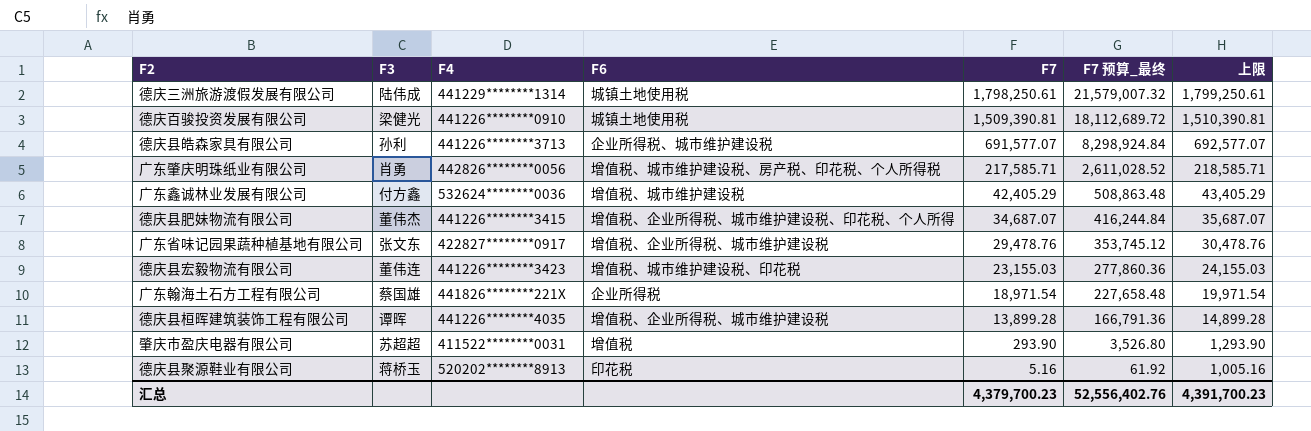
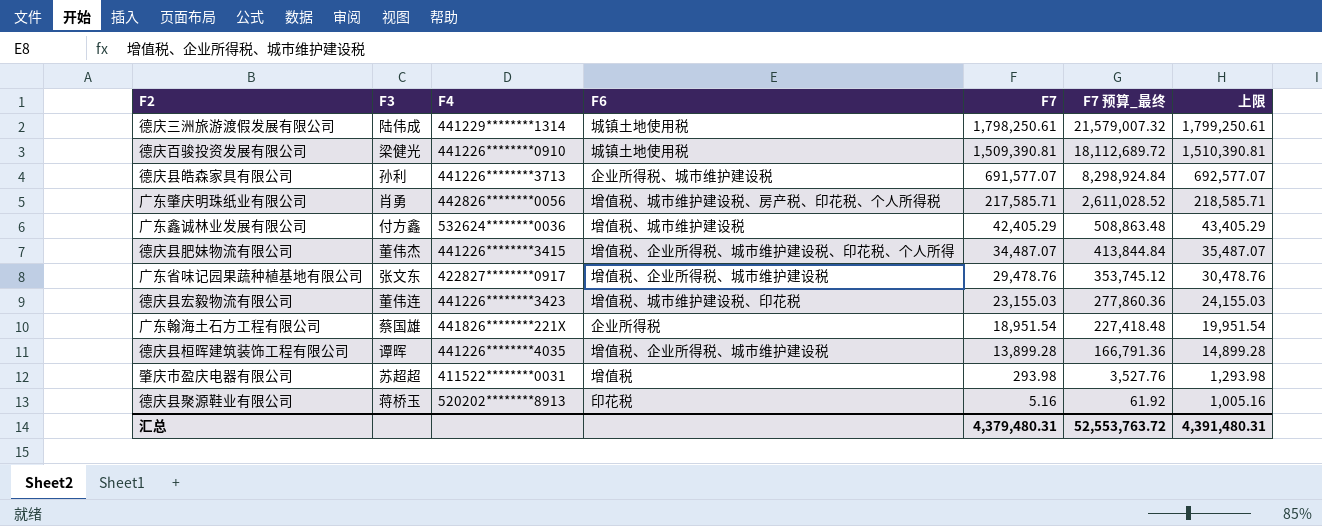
德庆县肥妹物流有限公司 | F7: 34,687.07 -> 34,487.07
德庆县肥妹物流有限公司 | F7 预算_最终: 416,244.84 -> 413,844.84
德庆县肥妹物流有限公司 | 上限: 35,687.07 -> 35,487.07
广东翰海土石方工程有限公司 | F7: 18,971.54 -> 18,951.54
广东翰海土石方工程有限公司 | F7 预算_最终: 227,658.48 -> 227,418.48
广东翰海土石方工程有限公司 | 上限: 19,971.54 -> 19,951.54
肇庆市盈庆电器有限公司 | F7: 293.90 -> 293.98
肇庆市盈庆电器有限公司 | F7 预算_最终: 3,526.80 -> 3,527.76
肇庆市盈庆电器有限公司 | 上限: 1,293.90 -> 1,293.98
汇总 | F7: 4,379,700.23 -> 4,379,480.31
汇总 | F7 预算_最终: 52,556,402.76 -> 52,553,763.72
汇总 | 上限: 4,391,700.23 -> 4,391,480.31

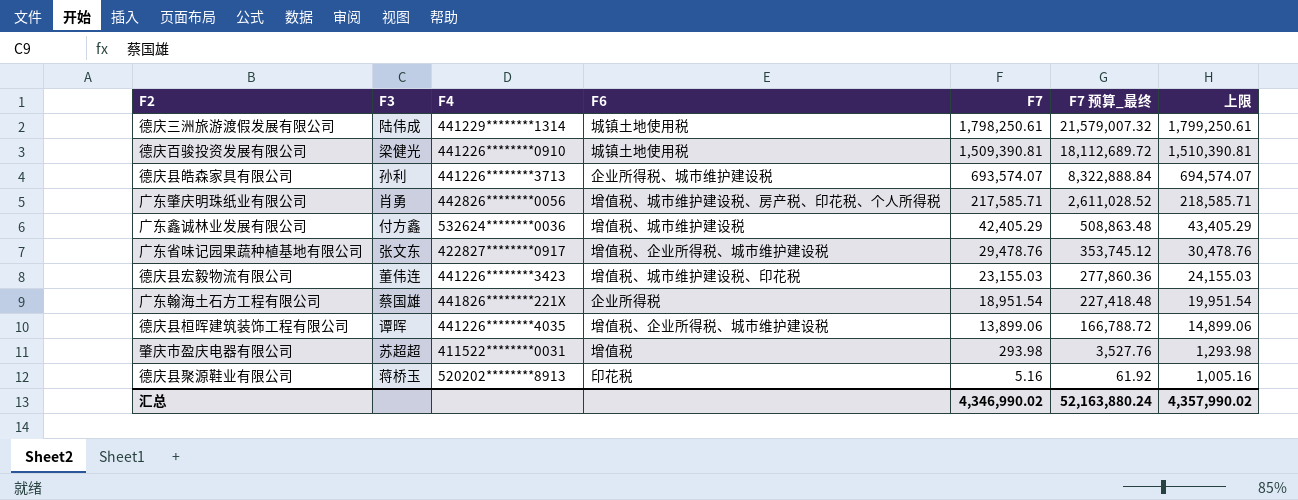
row 德庆县肥妹物流有限公司: 董伟杰 | 441226********3415 | 增值税、企业所得税、城市维护建设税、印花税、个人所得 | 34,487.07 | 413,844.84 | 35,487.07 -> none
德庆县皓森家具有限公司 | F7: 691,577.07 -> 693,574.07
德庆县皓森家具有限公司 | F7 预算_最终: 8,298,924.84 -> 8,322,888.84
德庆县皓森家具有限公司 | 上限: 692,577.07 -> 694,574.07
德庆县桓晖建筑装饰工程有限公司 | F7: 13,899.28 -> 13,899.06
德庆县桓晖建筑装饰工程有限公司 | F7 预算_最终: 166,791.36 -> 166,788.72
德庆县桓晖建筑装饰工程有限公司 | 上限: 14,899.28 -> 14,899.06
汇总 | F7: 4,379,480.31 -> 4,346,990.02
汇总 | F7 预算_最终: 52,553,763.72 -> 52,163,880.24
汇总 | 上限: 4,391,480.31 -> 4,357,990.02

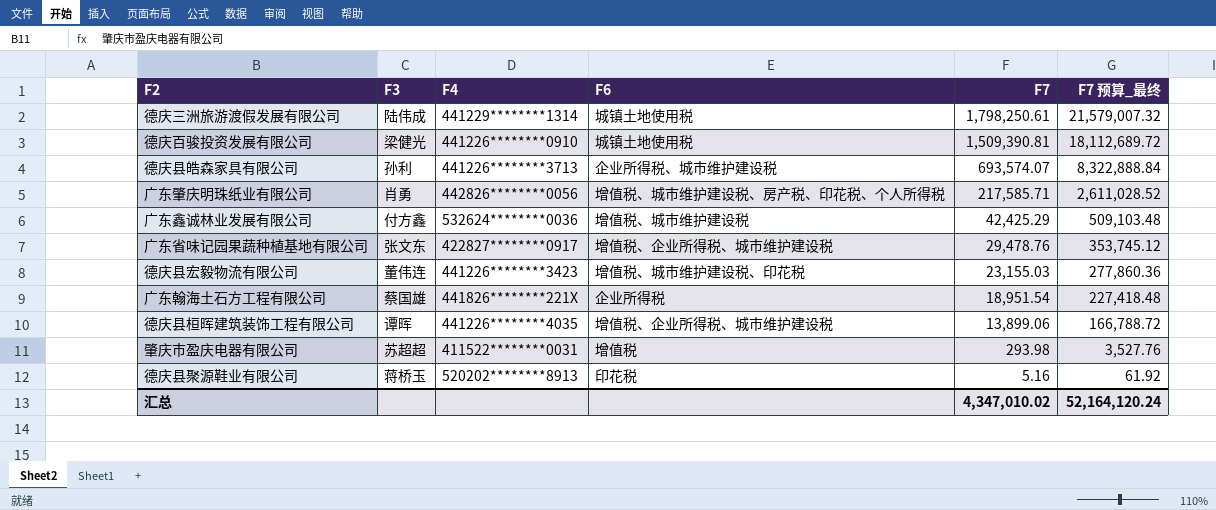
column 上限 | formula: [F7] + 1000 -> none
广东鑫诚林业发展有限公司 | F7: 42,405.29 -> 42,425.29
广东鑫诚林业发展有限公司 | F7 预算_最终: 508,863.48 -> 509,103.48
汇总 | F7: 4,346,990.02 -> 4,347,010.02
汇总 | F7 预算_最终: 52,163,880.24 -> 52,164,120.24

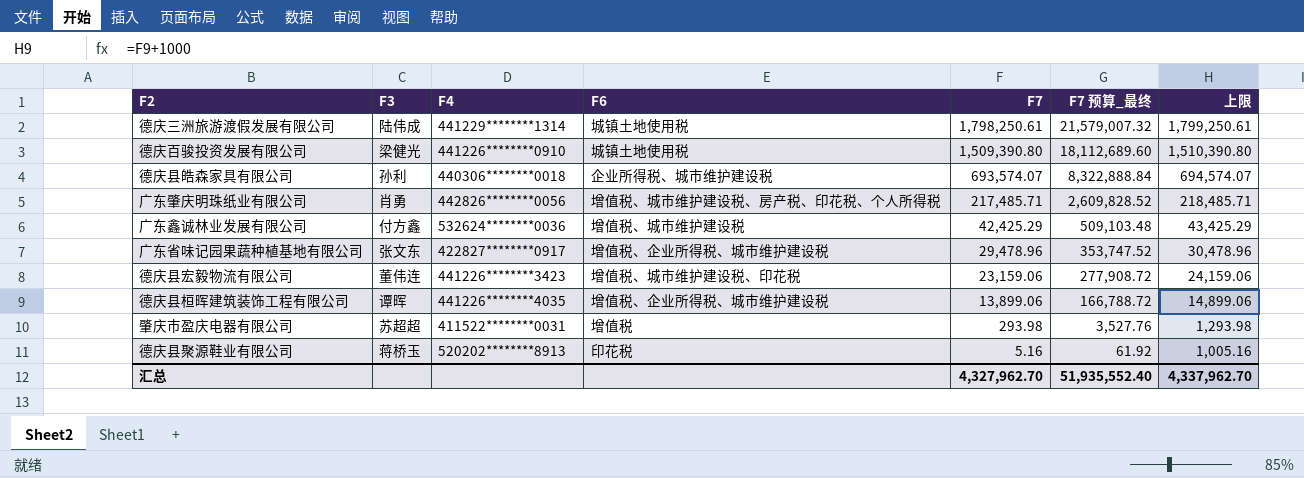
column 上限 | formula: none -> [F7] + 1000
row 广东翰海土石方工程有限公司: 蔡国雄 | 441826********221X | 企业所得税 | 18,951.54 | 227,418.48 -> none
德庆百骏投资发展有限公司 | F7: 1,509,390.81 -> 1,509,390.80
德庆百骏投资发展有限公司 | F7 预算_最终: 18,112,689.72 -> 18,112,689.60
德庆县皓森家具有限公司 | F4: 441226********3713 -> 440306********0018
广东肇庆明珠纸业有限公司 | F7: 217,585.71 -> 217,485.71
广东肇庆明珠纸业有限公司 | F7 预算_最终: 2,611,028.52 -> 2,609,828.52
广东省味记园果蔬种植基地有限公司 | F7: 29,478.76 -> 29,478.96
广东省味记园果蔬种植基地有限公司 | F7 预算_最终: 353,745.12 -> 353,747.52
德庆县宏毅物流有限公司 | F7: 23,155.03 -> 23,159.06
德庆县宏毅物流有限公司 | F7 预算_最终: 277,860.36 -> 277,908.72
汇总 | F7: 4,347,010.02 -> 4,327,962.70
汇总 | F7 预算_最终: 52,164,120.24 -> 51,935,552.40

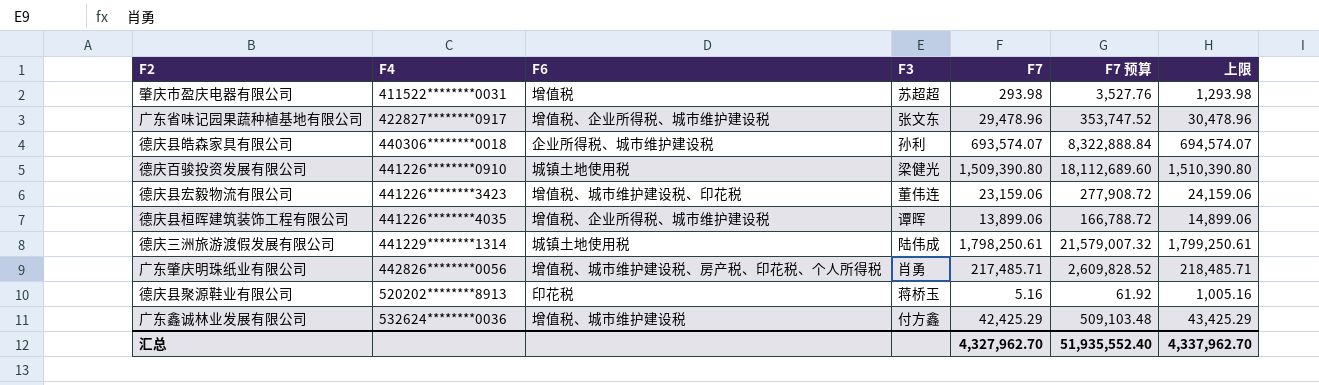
row order: F7 descending -> F4 ascending
column F3 | position: 2 -> 4
column name: F7 预算_最终 -> F7 预算

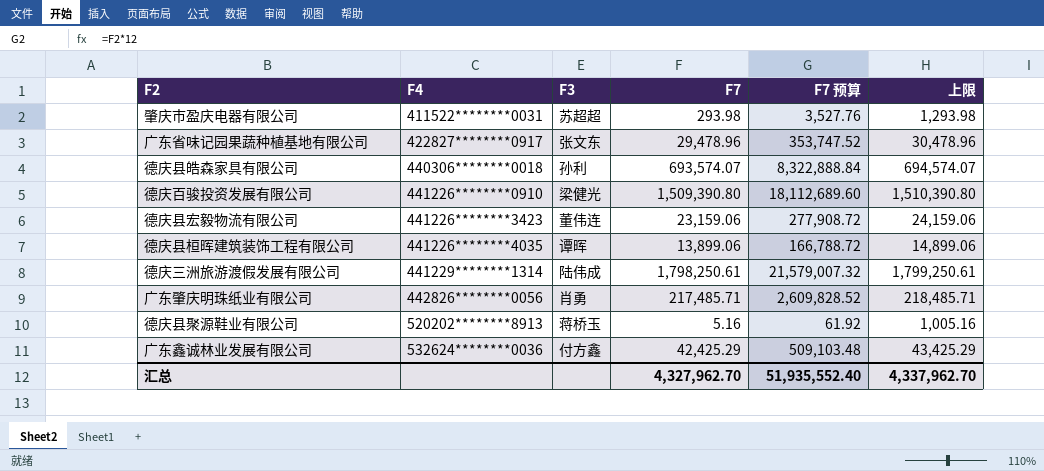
column F6 | position: 3 -> none

